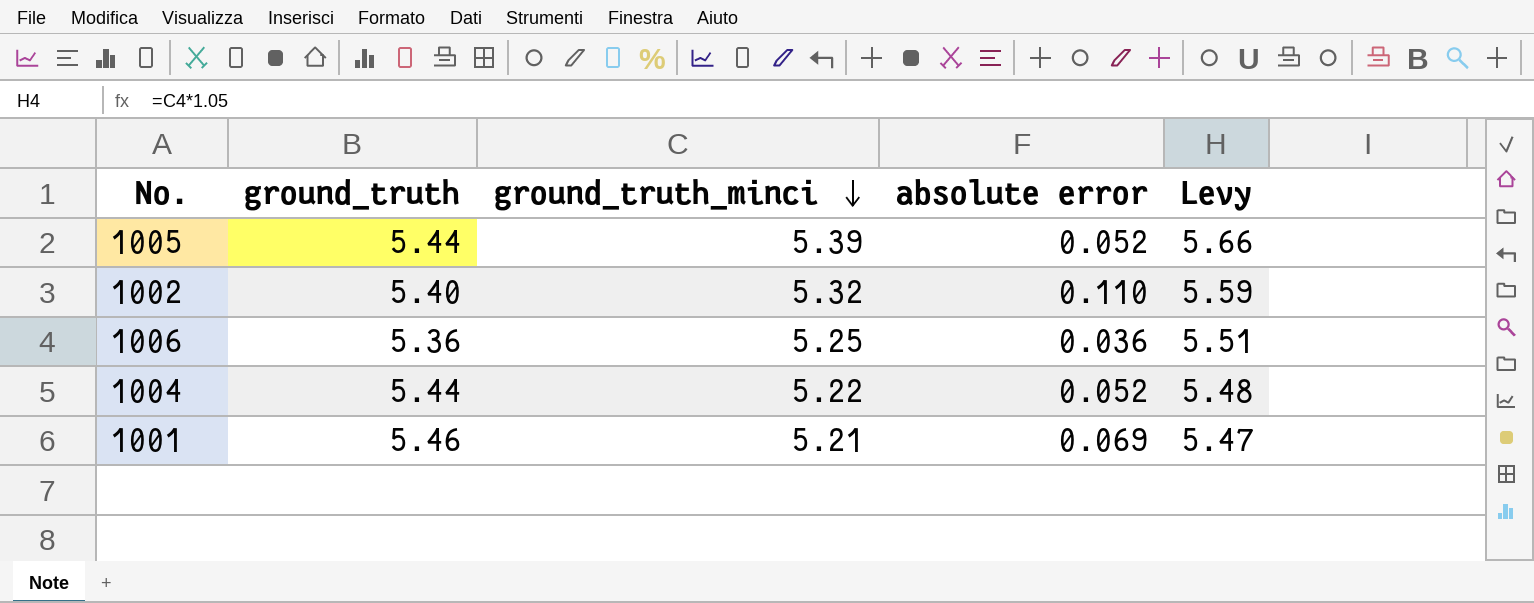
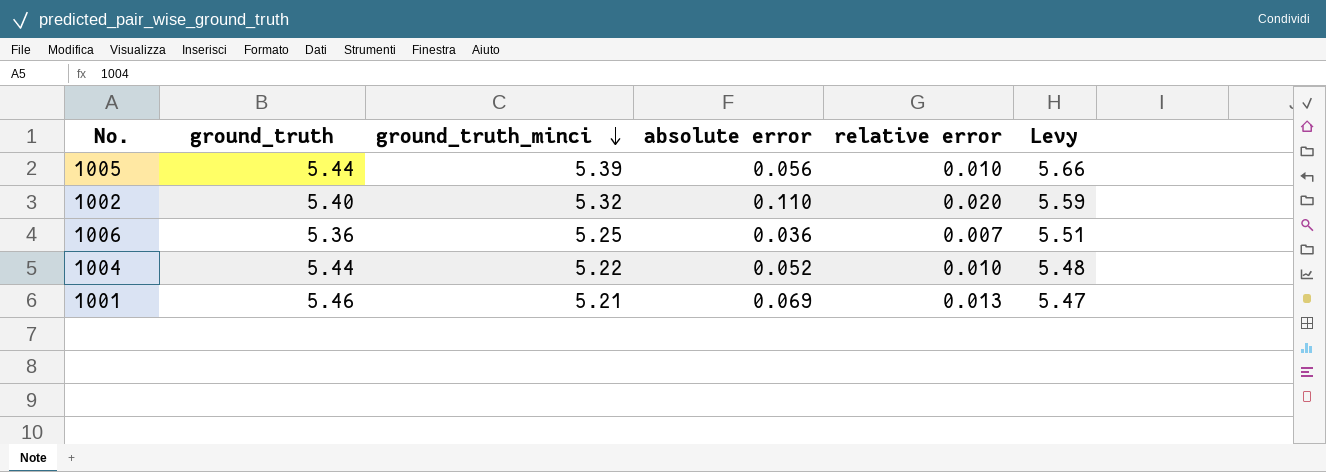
column relative error | position: none -> 5
1005 | absolute error: 0.052 -> 0.056

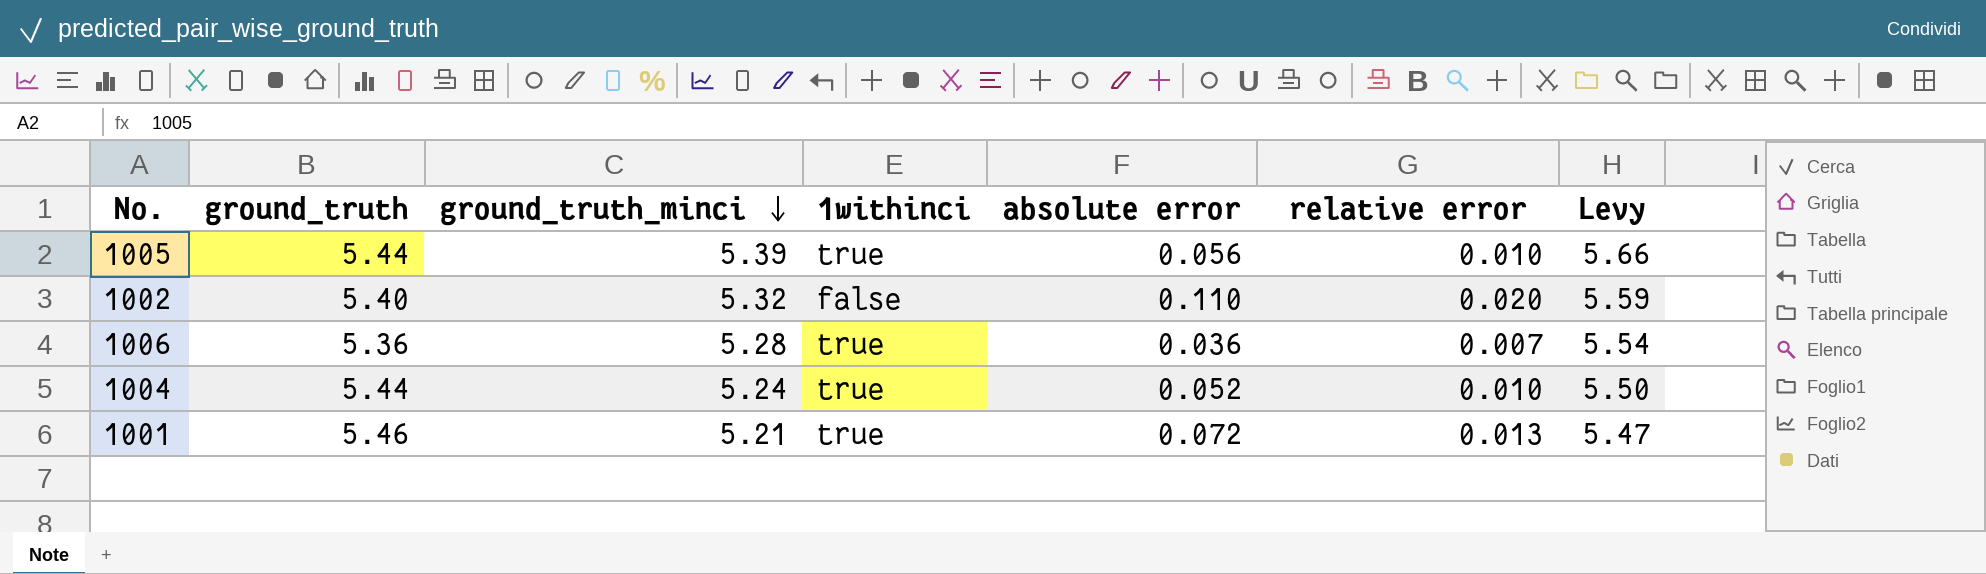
column 1withinci | position: none -> 4
1006 | ground_truth_minci: 5.25 -> 5.28
1006 | Levy: 5.51 -> 5.54
1004 | ground_truth_minci: 5.22 -> 5.24
1004 | Levy: 5.48 -> 5.50
1001 | absolute error: 0.069 -> 0.072

